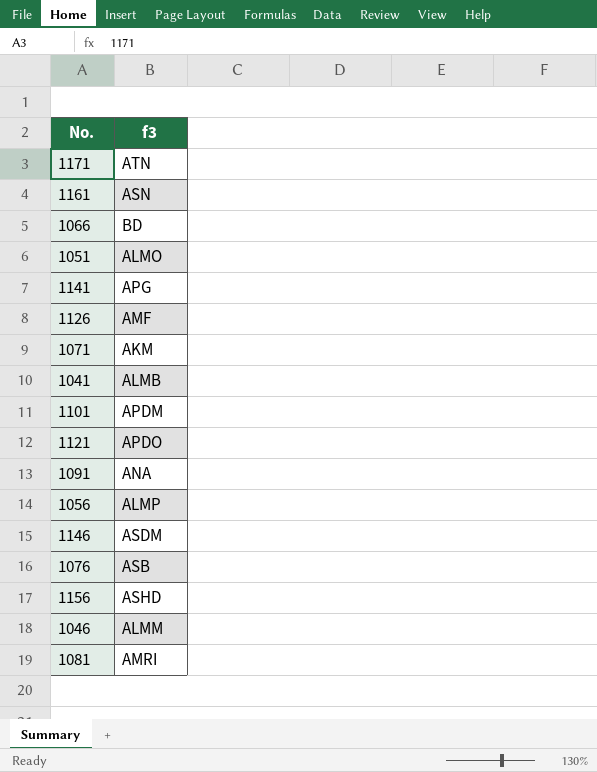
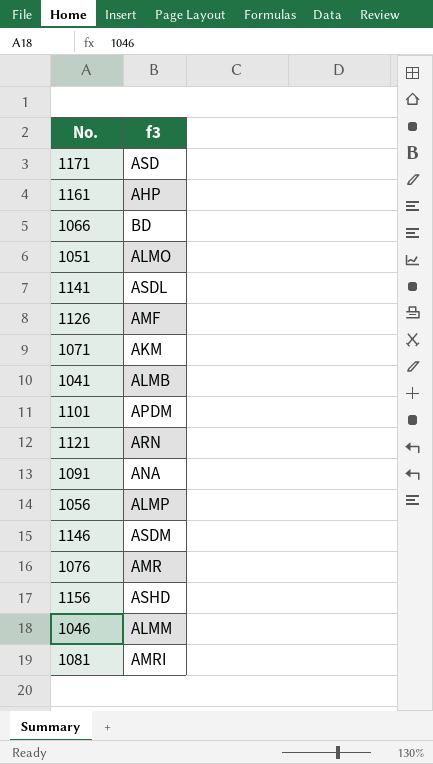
1171 | f3: ATN -> ASD
1161 | f3: ASN -> AHP
1141 | f3: APG -> ASDL
1121 | f3: APDO -> ARN
1076 | f3: ASB -> AMR

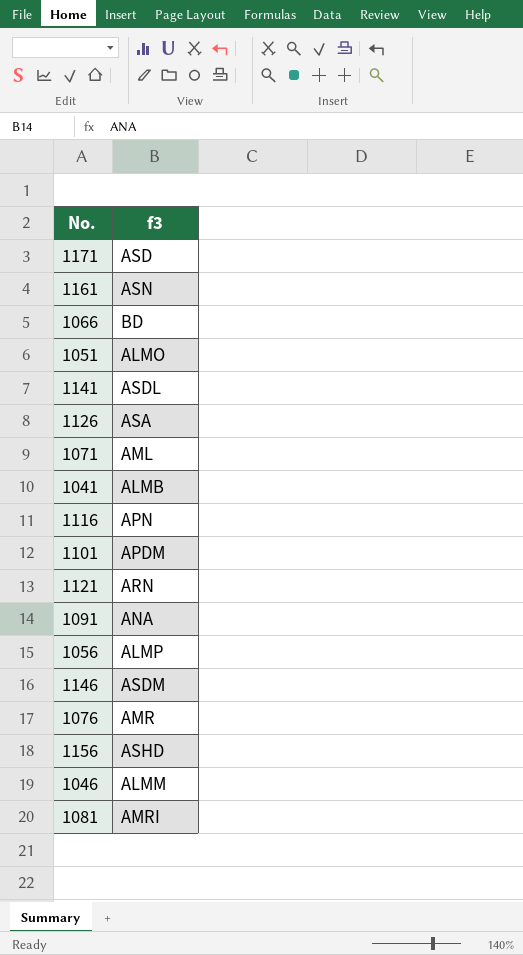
1161 | f3: AHP -> ASN
1126 | f3: AMF -> ASA
1071 | f3: AKM -> AML
row 1116: none -> APN

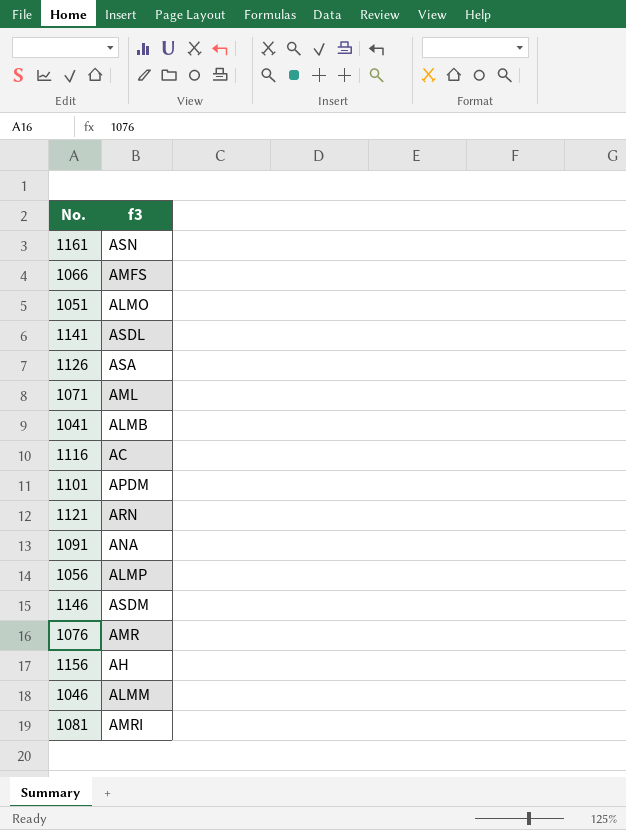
row 1171: ASD -> none
1066 | f3: BD -> AMFS
1116 | f3: APN -> AC
1156 | f3: ASHD -> AH

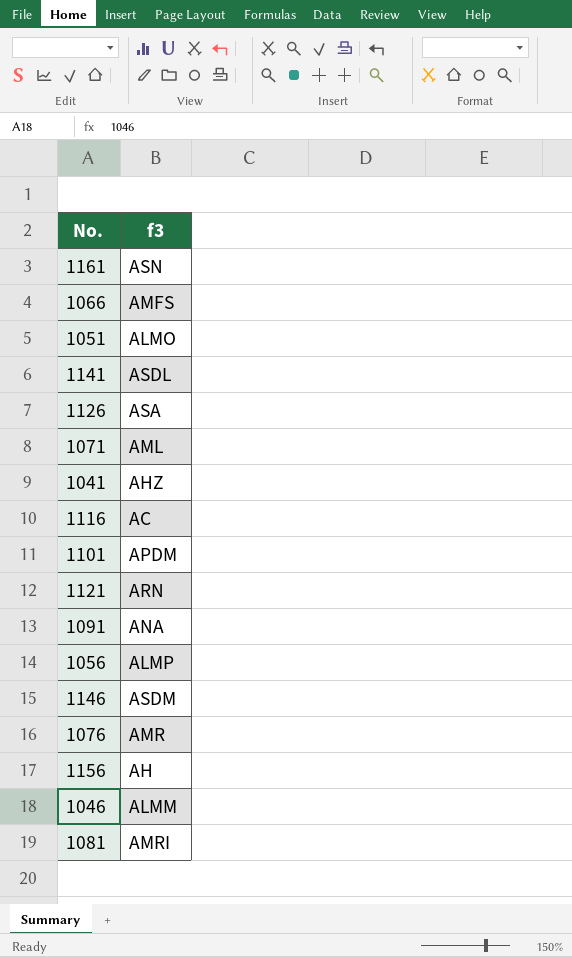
1041 | f3: ALMB -> AHZ

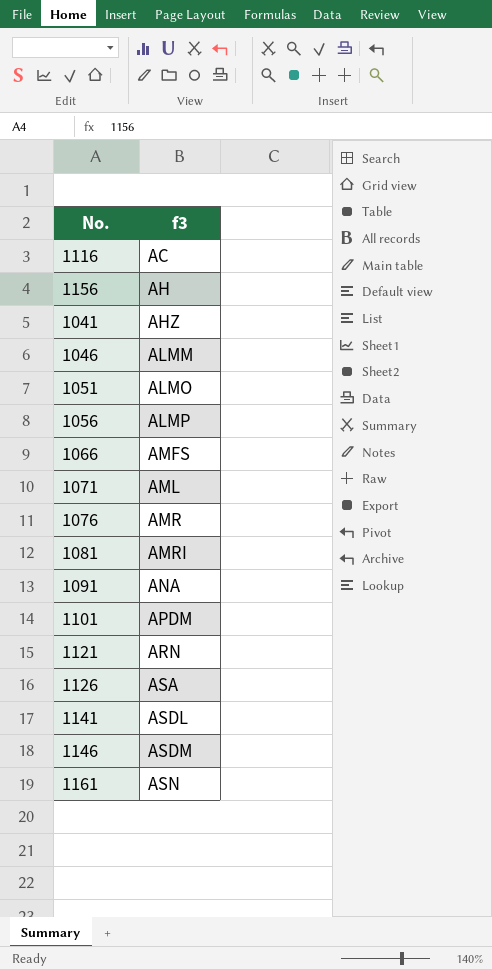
row order: none -> f3 ascending

